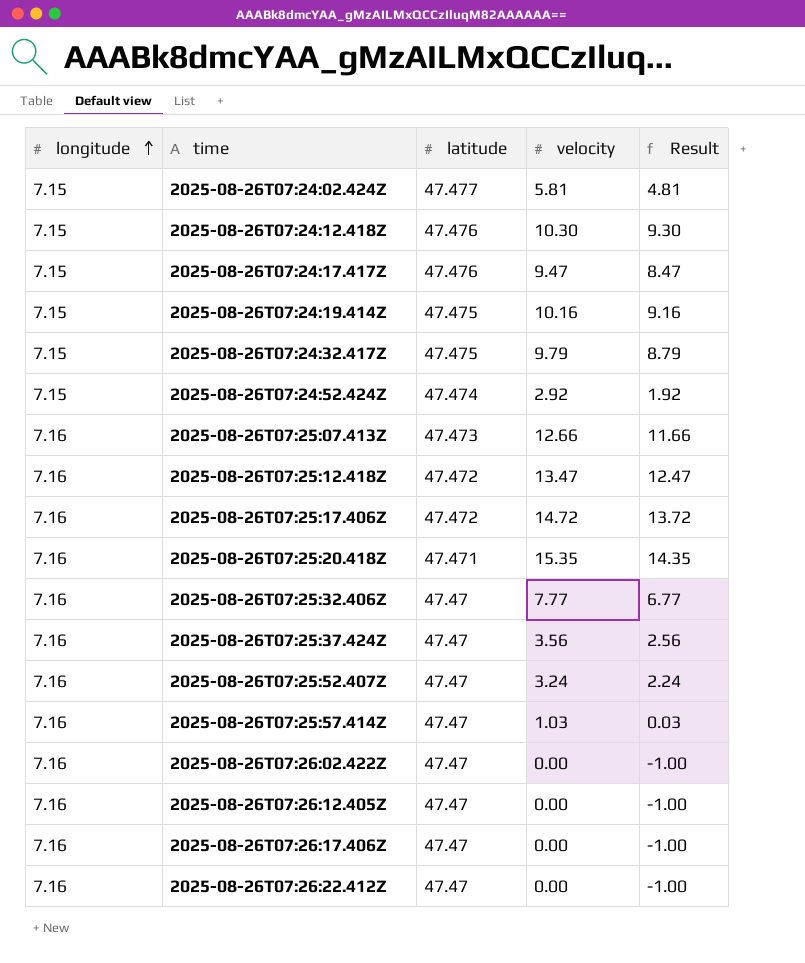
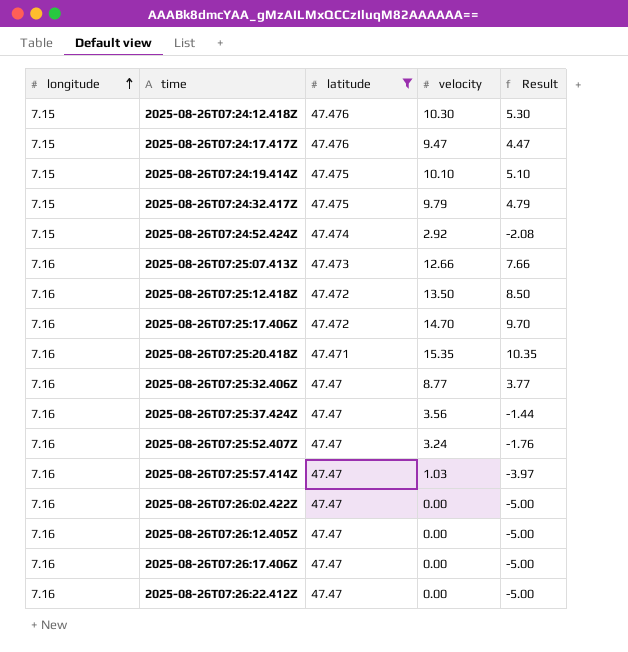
filter: none -> latitude != 47.477
column Result | formula: [velocity] - 1 -> [velocity] - 5
2025-08-26T07:24:19.414Z | velocity: 10.16 -> 10.10
2025-08-26T07:25:12.418Z | velocity: 13.47 -> 13.50
2025-08-26T07:25:17.406Z | velocity: 14.72 -> 14.70
2025-08-26T07:25:32.406Z | velocity: 7.77 -> 8.77

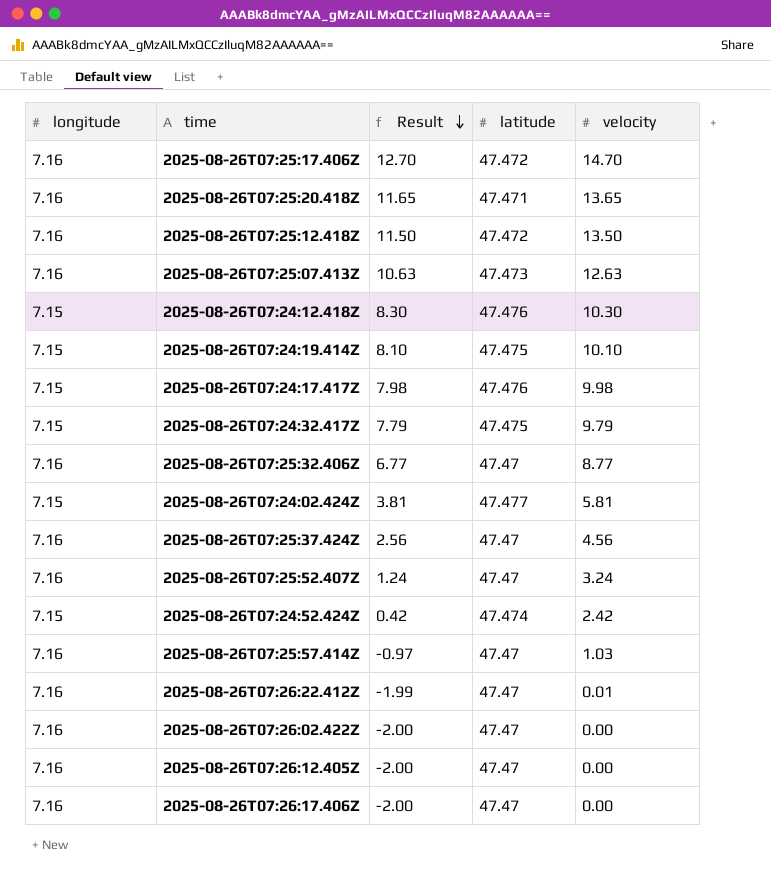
filter: latitude != 47.477 -> none
row order: longitude ascending -> Result descending
column Result | formula: [velocity] - 5 -> [velocity] - 2
column Result | position: 5 -> 3
2025-08-26T07:25:20.418Z | velocity: 15.35 -> 13.65
2025-08-26T07:25:07.413Z | velocity: 12.66 -> 12.63
2025-08-26T07:24:17.417Z | velocity: 9.47 -> 9.98
2025-08-26T07:25:37.424Z | velocity: 3.56 -> 4.56
2025-08-26T07:24:52.424Z | velocity: 2.92 -> 2.42
2025-08-26T07:26:22.412Z | velocity: 0.00 -> 0.01

